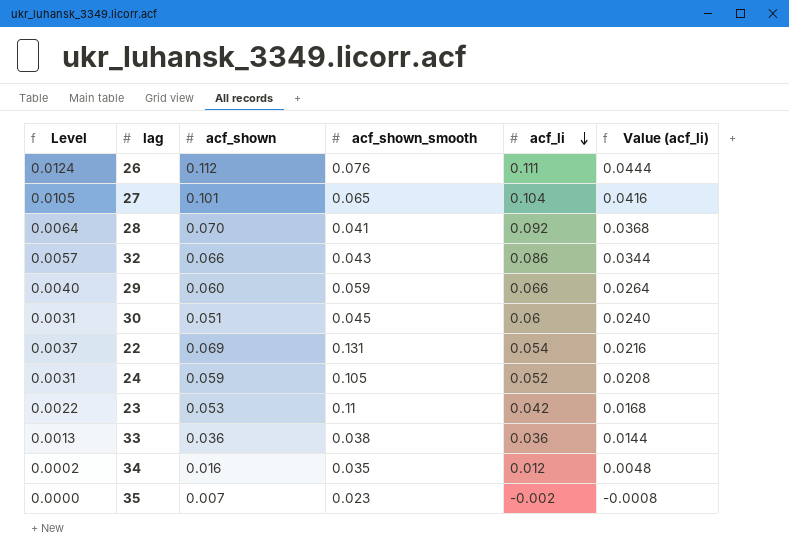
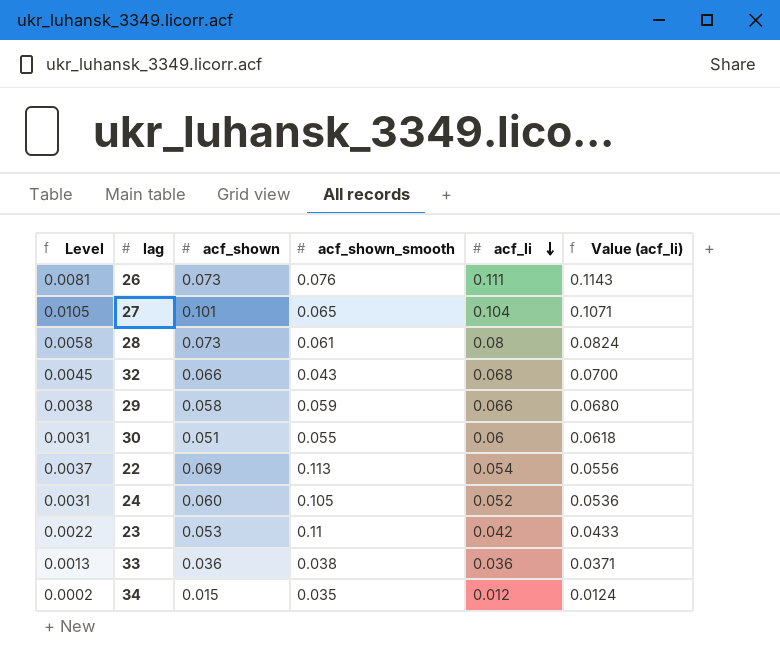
column Value (acf_li) | formula: [acf_li] * 0.4 -> [acf_li] * 1.03
row 35: 0.0000 | 0.007 | 0.023 | -0.002 | -0.0008 -> none
26 | Level: 0.0124 -> 0.0081
26 | acf_shown: 0.112 -> 0.073
28 | Level: 0.0064 -> 0.0058
28 | acf_shown: 0.070 -> 0.073
28 | acf_shown_smooth: 0.041 -> 0.061
28 | acf_li: 0.092 -> 0.08
32 | Level: 0.0057 -> 0.0045
32 | acf_li: 0.086 -> 0.068
29 | Level: 0.0040 -> 0.0038
29 | acf_shown: 0.060 -> 0.058
30 | acf_shown_smooth: 0.045 -> 0.055
22 | acf_shown_smooth: 0.131 -> 0.113
24 | acf_shown: 0.059 -> 0.060
34 | acf_shown: 0.016 -> 0.015

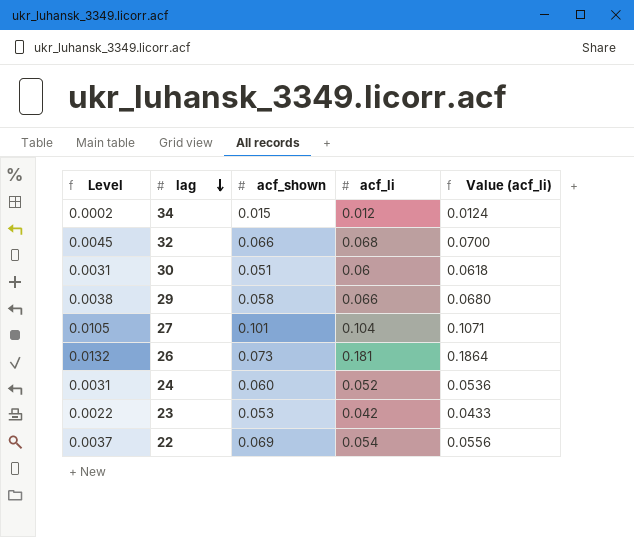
row order: acf_li descending -> lag descending
column acf_shown_smooth | position: 4 -> none
row 28: 0.0058 | 0.073 | 0.061 | 0.08 | 0.0824 -> none
row 33: 0.0013 | 0.036 | 0.038 | 0.036 | 0.0371 -> none
26 | Level: 0.0081 -> 0.0132
26 | acf_li: 0.111 -> 0.181
26 | Value (acf_li): 0.1143 -> 0.1864

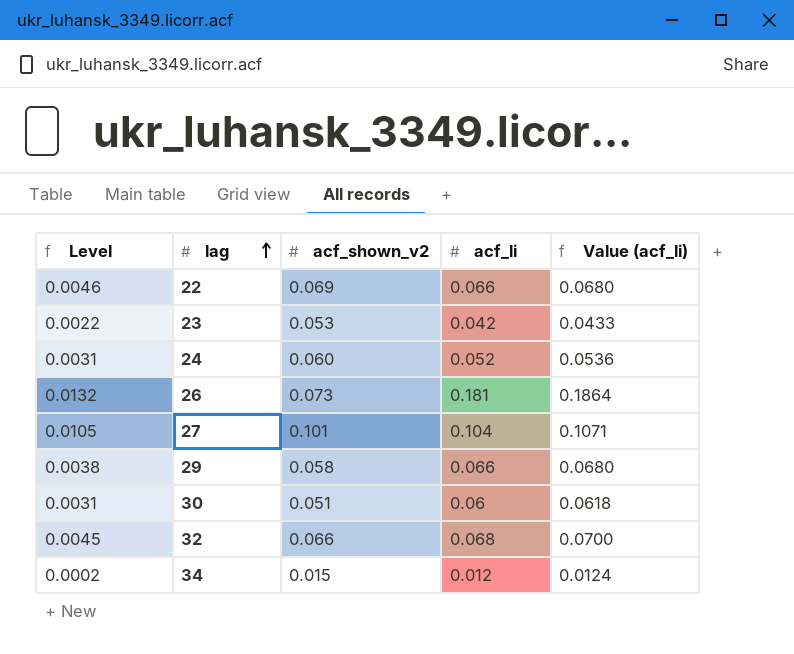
row order: lag descending -> lag ascending
column name: acf_shown -> acf_shown_v2
22 | Level: 0.0037 -> 0.0046
22 | acf_li: 0.054 -> 0.066
22 | Value (acf_li): 0.0556 -> 0.0680

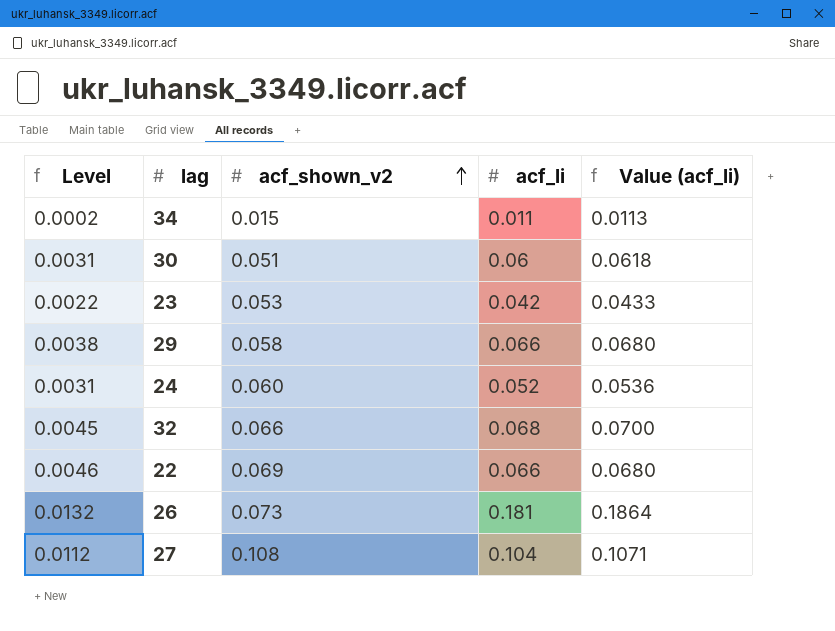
row order: lag ascending -> acf_shown_v2 ascending
34 | acf_li: 0.012 -> 0.011
34 | Value (acf_li): 0.0124 -> 0.0113
27 | Level: 0.0105 -> 0.0112
27 | acf_shown_v2: 0.101 -> 0.108

